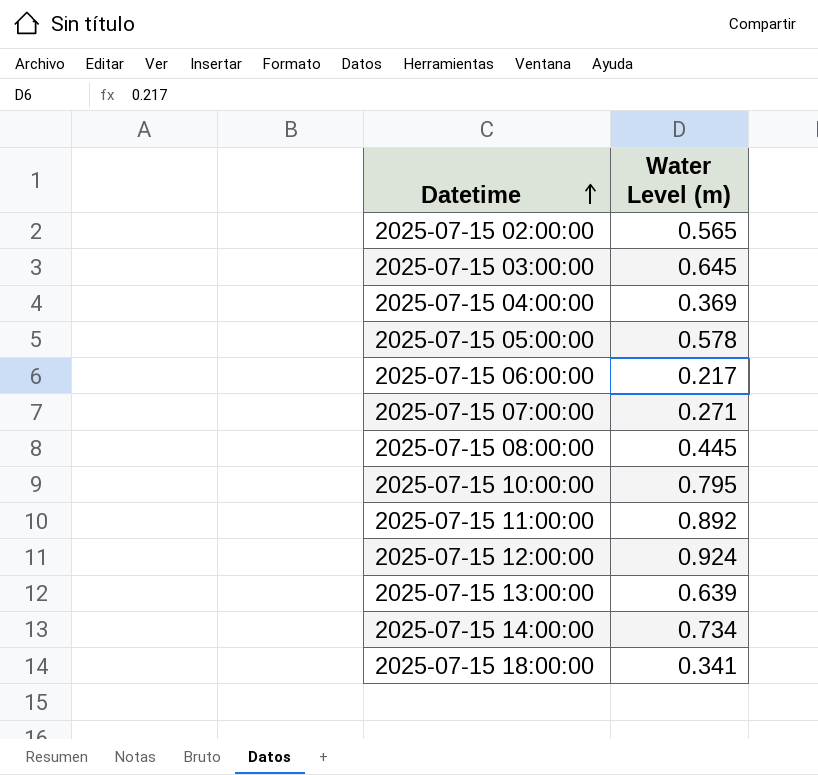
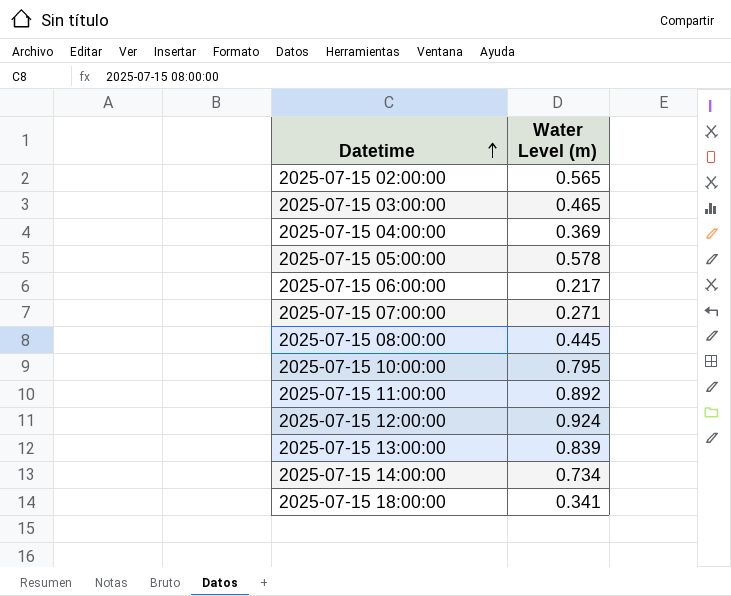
2025-07-15 03:00:00 | Water Level (m): 0.645 -> 0.465
2025-07-15 13:00:00 | Water Level (m): 0.639 -> 0.839

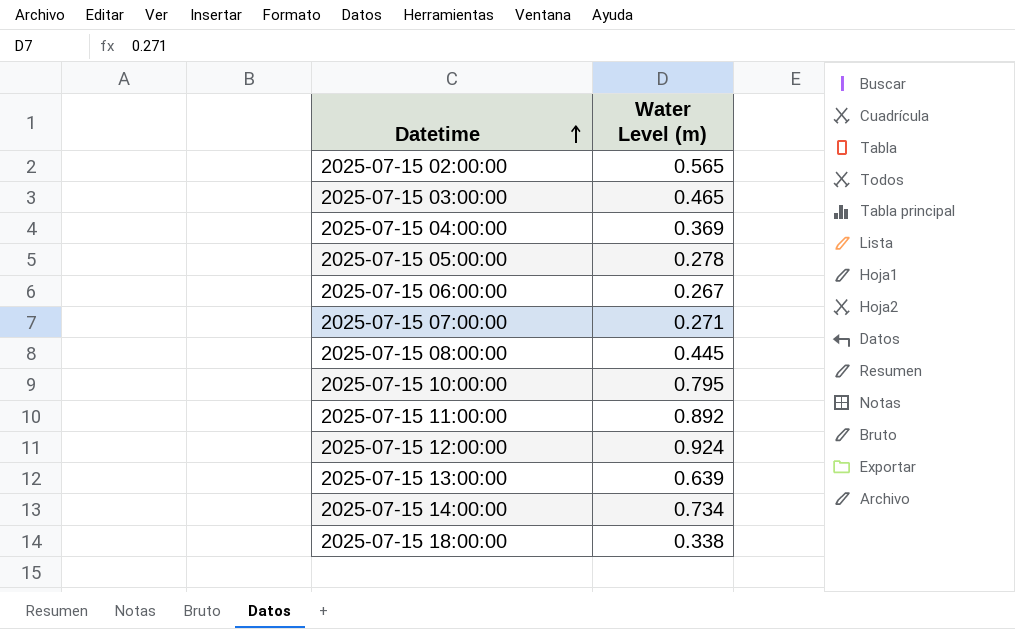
2025-07-15 05:00:00 | Water Level (m): 0.578 -> 0.278
2025-07-15 06:00:00 | Water Level (m): 0.217 -> 0.267
2025-07-15 13:00:00 | Water Level (m): 0.839 -> 0.639
2025-07-15 18:00:00 | Water Level (m): 0.341 -> 0.338

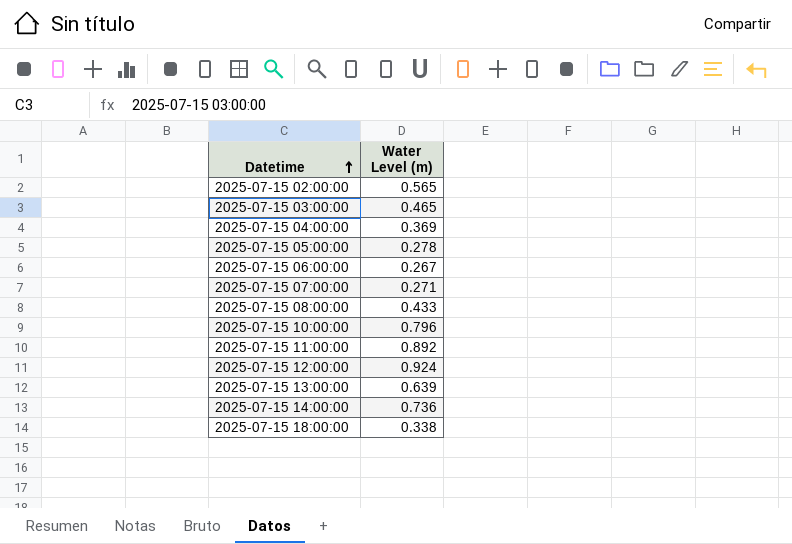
2025-07-15 08:00:00 | Water Level (m): 0.445 -> 0.433
2025-07-15 10:00:00 | Water Level (m): 0.795 -> 0.796
2025-07-15 14:00:00 | Water Level (m): 0.734 -> 0.736

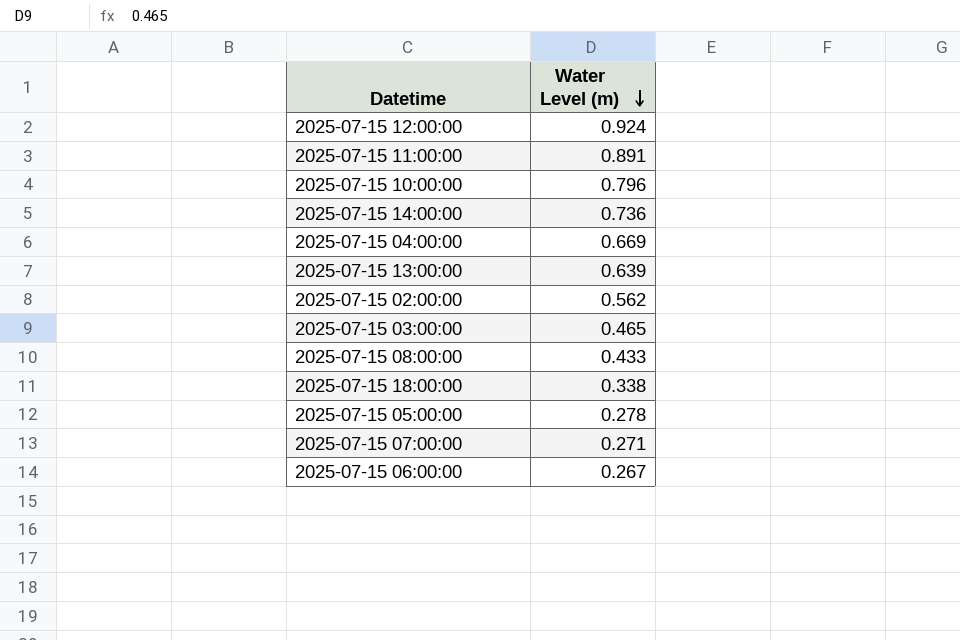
row order: Datetime ascending -> Water Level (m) descending
2025-07-15 11:00:00 | Water Level (m): 0.892 -> 0.891
2025-07-15 04:00:00 | Water Level (m): 0.369 -> 0.669
2025-07-15 02:00:00 | Water Level (m): 0.565 -> 0.562

